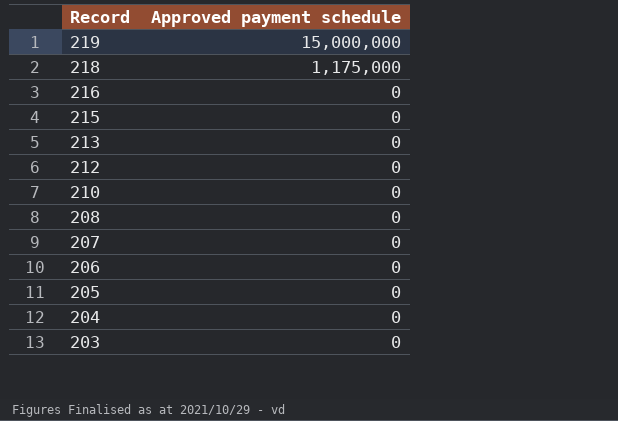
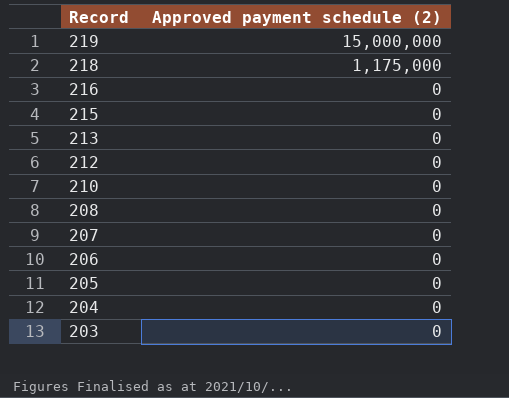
column name: Approved payment schedule -> Approved payment schedule (2)

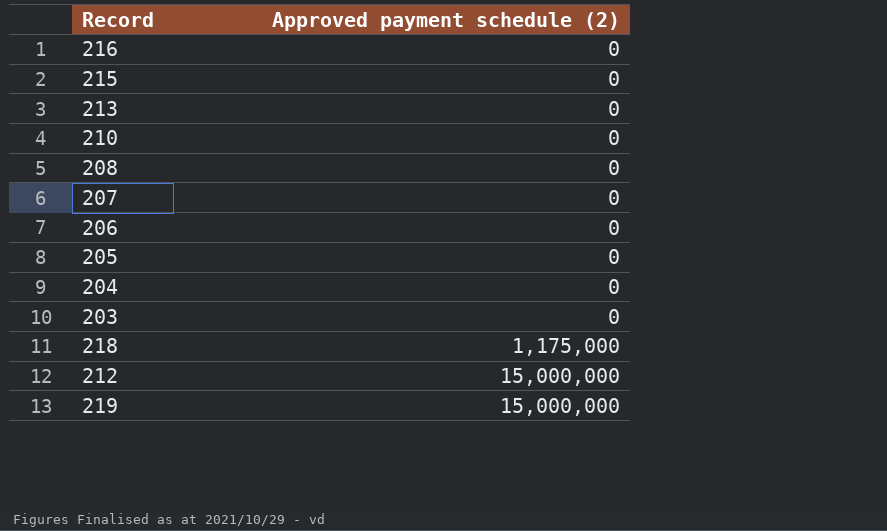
row order: Record descending -> Approved payment schedule (2) ascending
212 | Approved payment schedule (2): 0 -> 15,000,000

